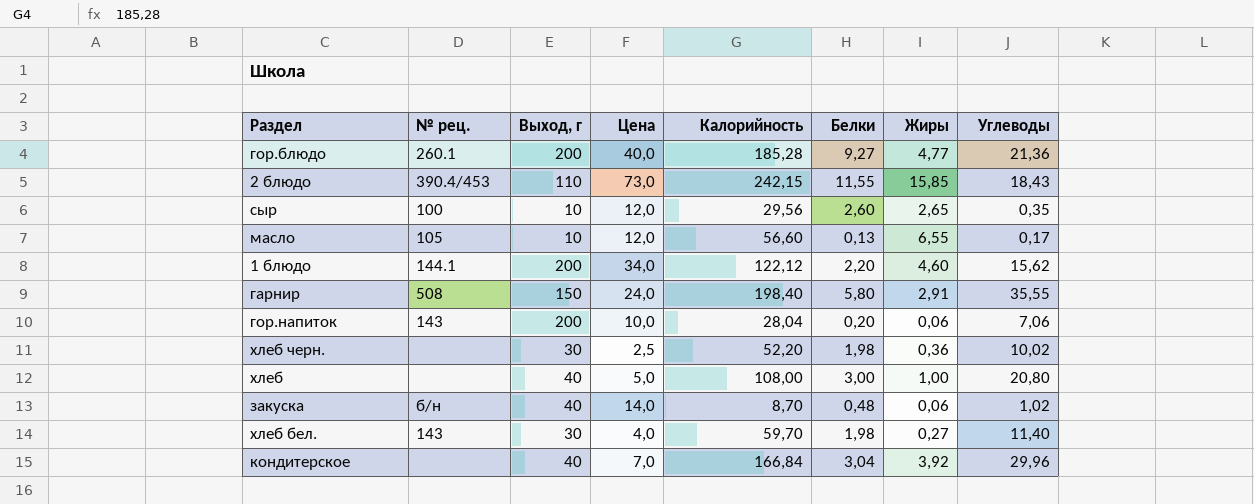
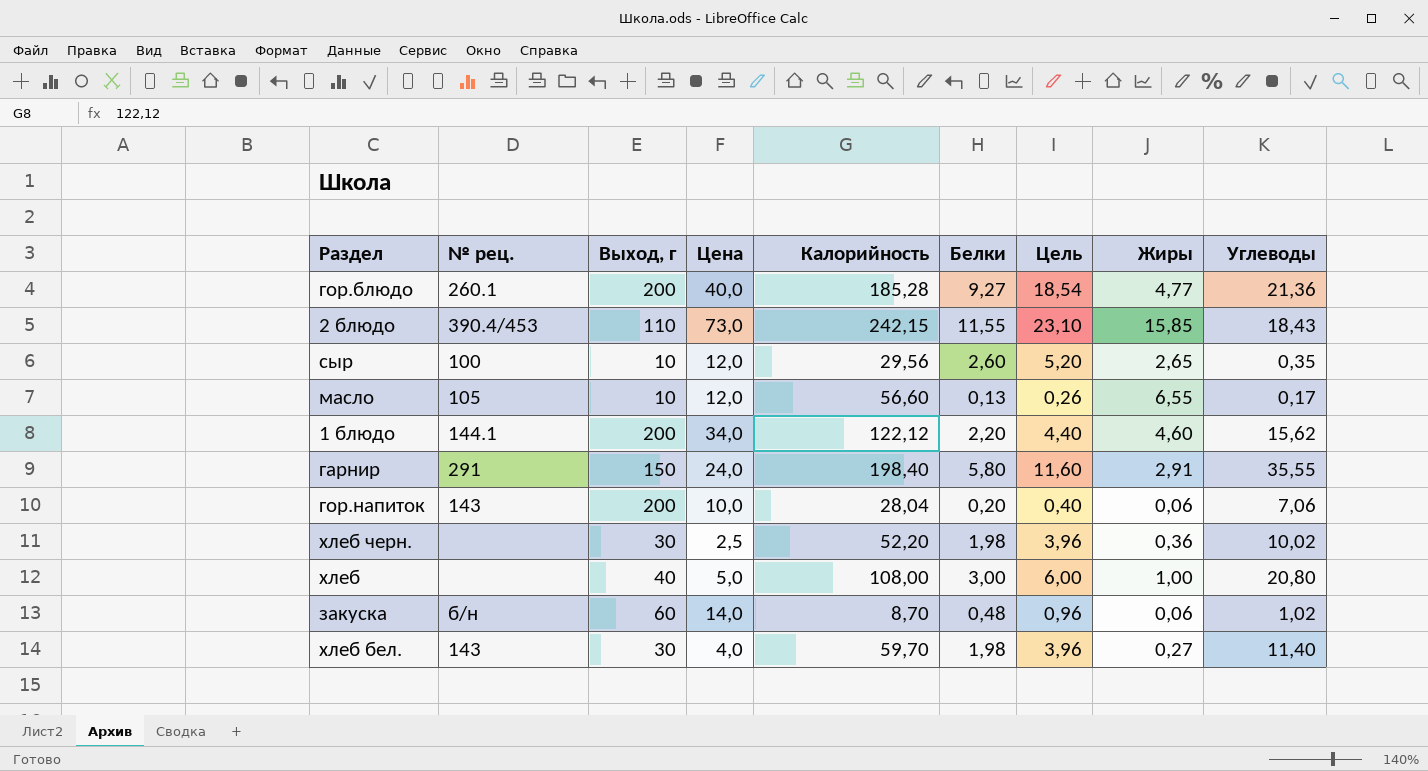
column Цель | formula: none -> [Белки] * 2
row кондитерское: none | 40 | 7,0 | 166,84 | 3,04 | 3,92 | 29,96 -> none
гарнир | № рец.: 508 -> 291
закуска | Выход, г: 40 -> 60

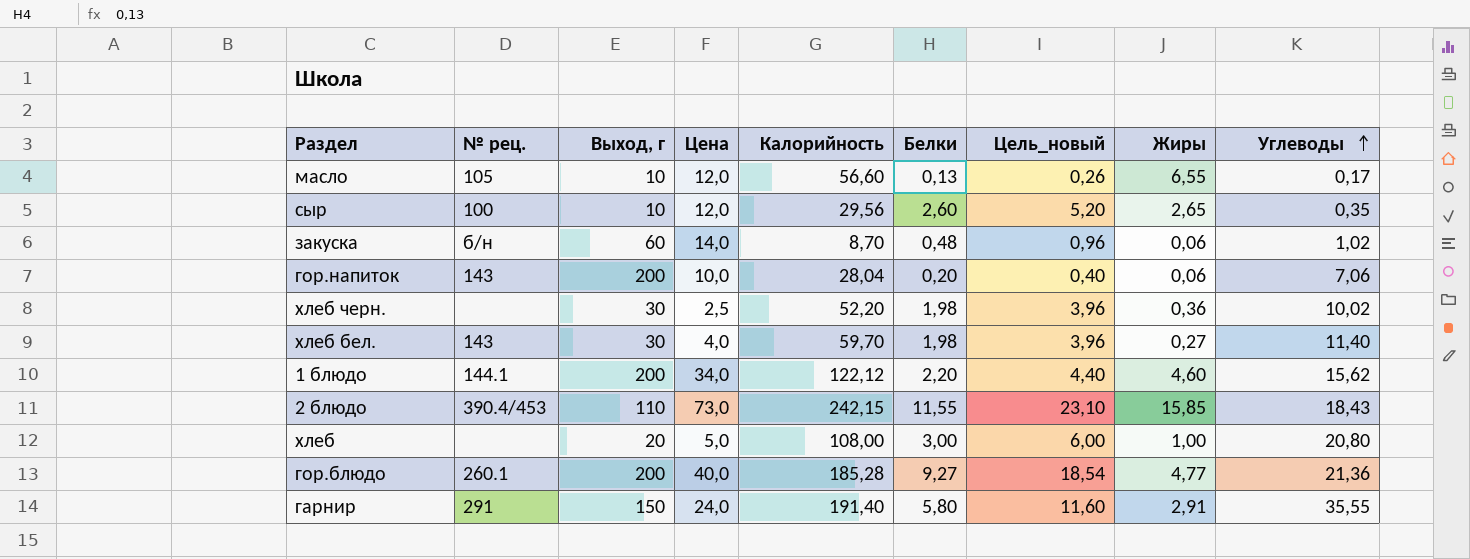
row order: none -> Углеводы ascending
column name: Цель -> Цель_новый
хлеб | Выход, г: 40 -> 20
гарнир | Калорийность: 198,40 -> 191,40

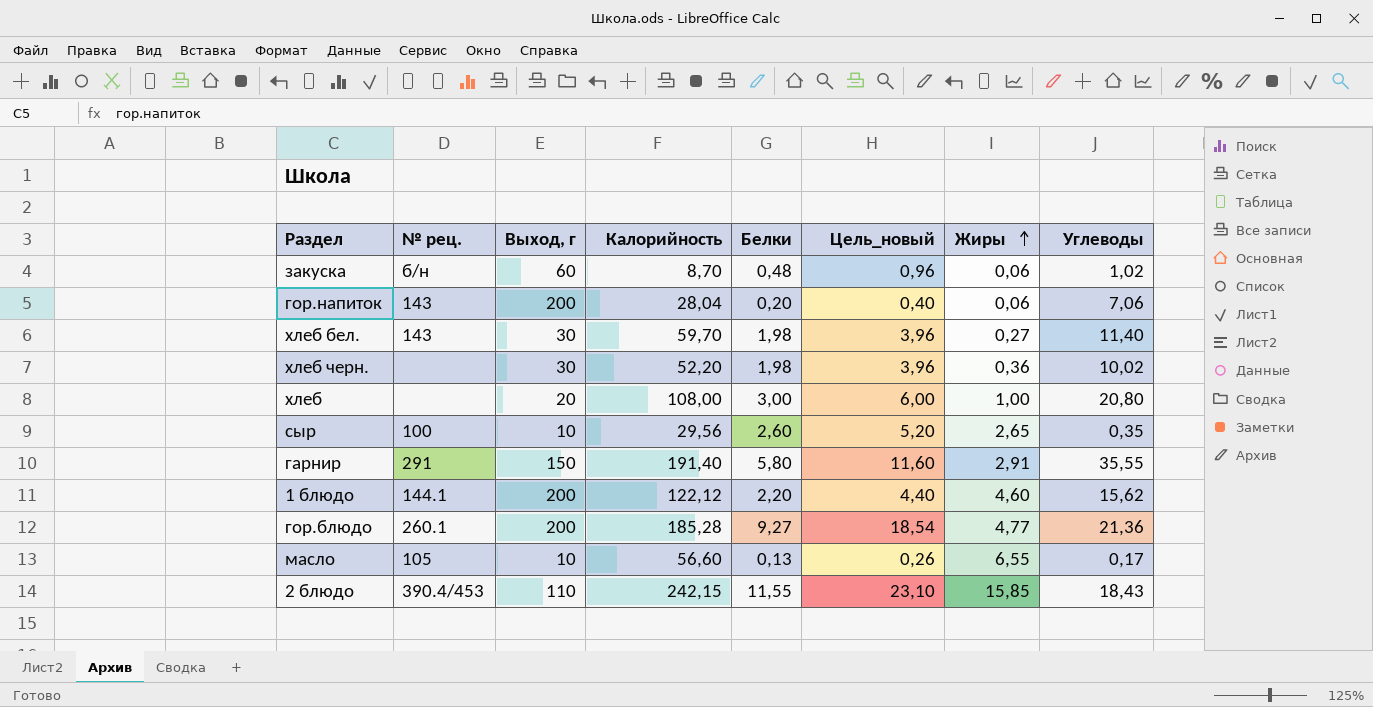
row order: Углеводы ascending -> Жиры ascending
column Цена | position: 4 -> none

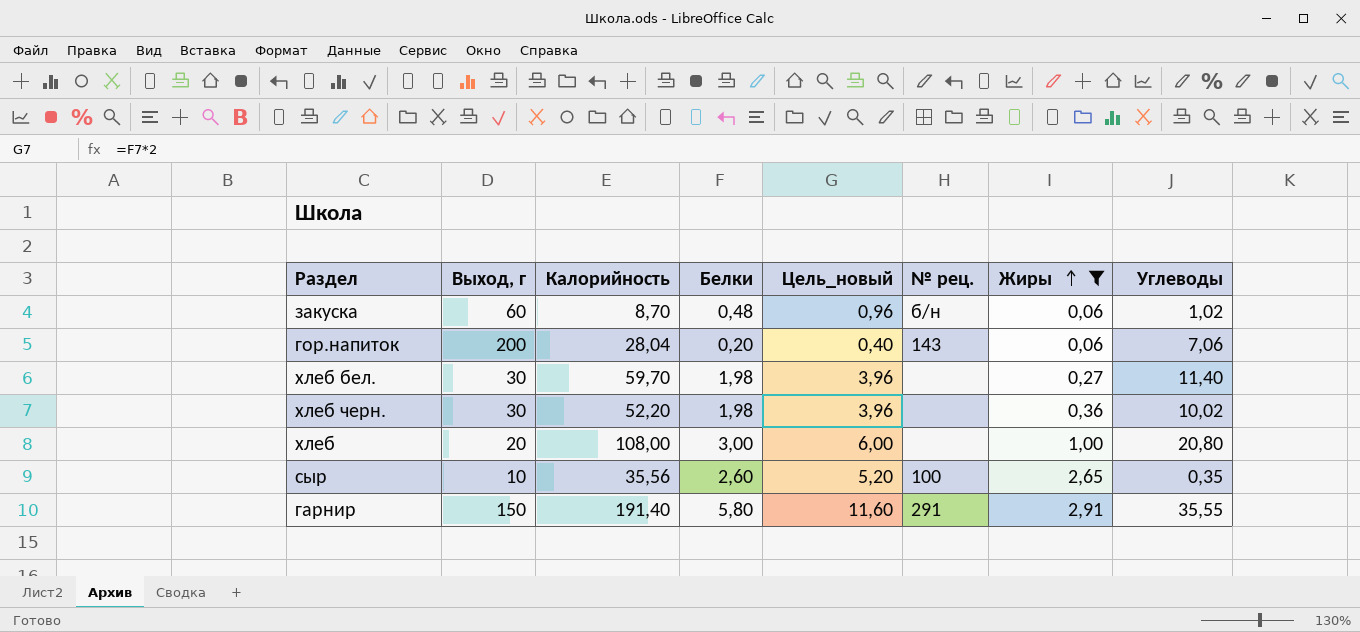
filter: none -> Жиры <= 2,91
column № рец. | position: 2 -> 6
хлеб бел. | № рец.: 143 -> none
сыр | Калорийность: 29,56 -> 35,56

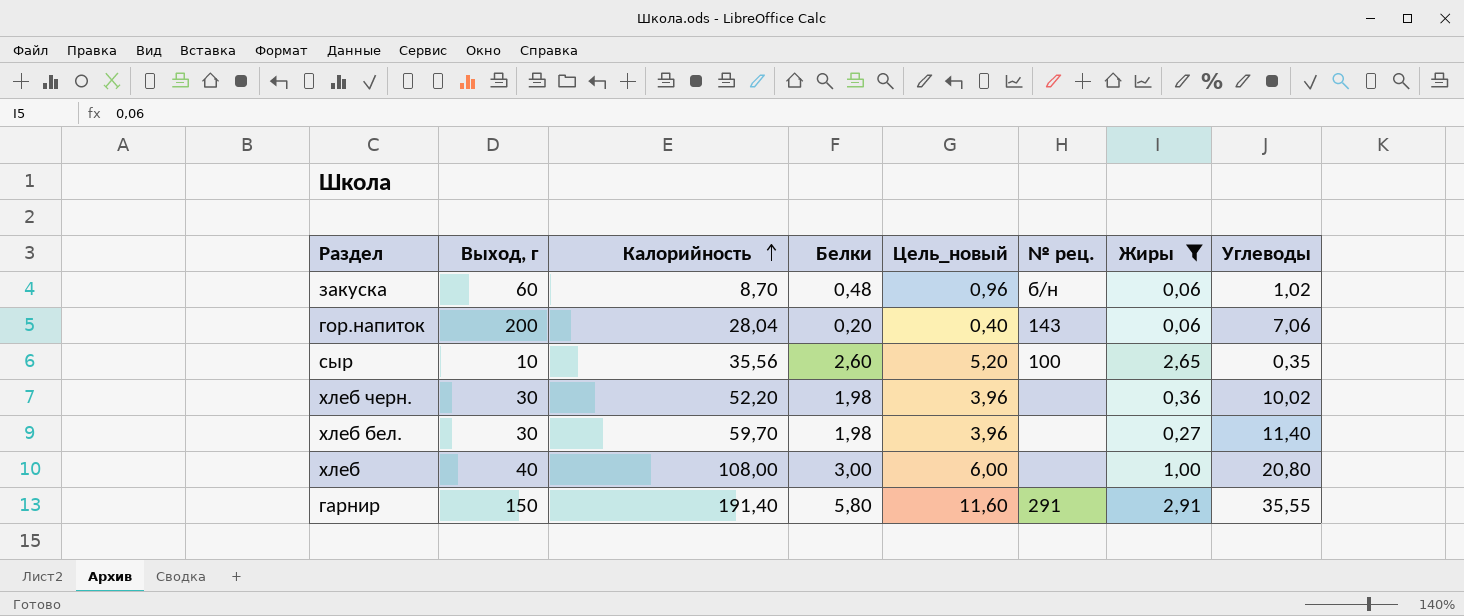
row order: Жиры ascending -> Калорийность ascending
хлеб | Выход, г: 20 -> 40

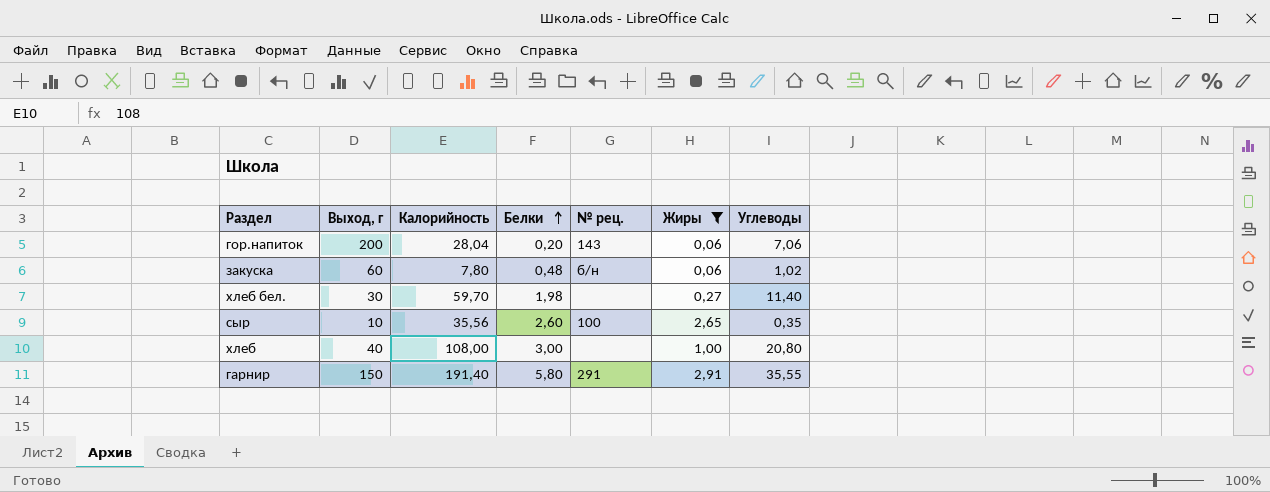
row order: Калорийность ascending -> Белки ascending
column Цель_новый | formula: [Белки] * 2 -> none
row хлеб черн.: 30 | 52,20 | 1,98 | 3,96 | none | 0,36 | 10,02 -> none
закуска | Калорийность: 8,70 -> 7,80

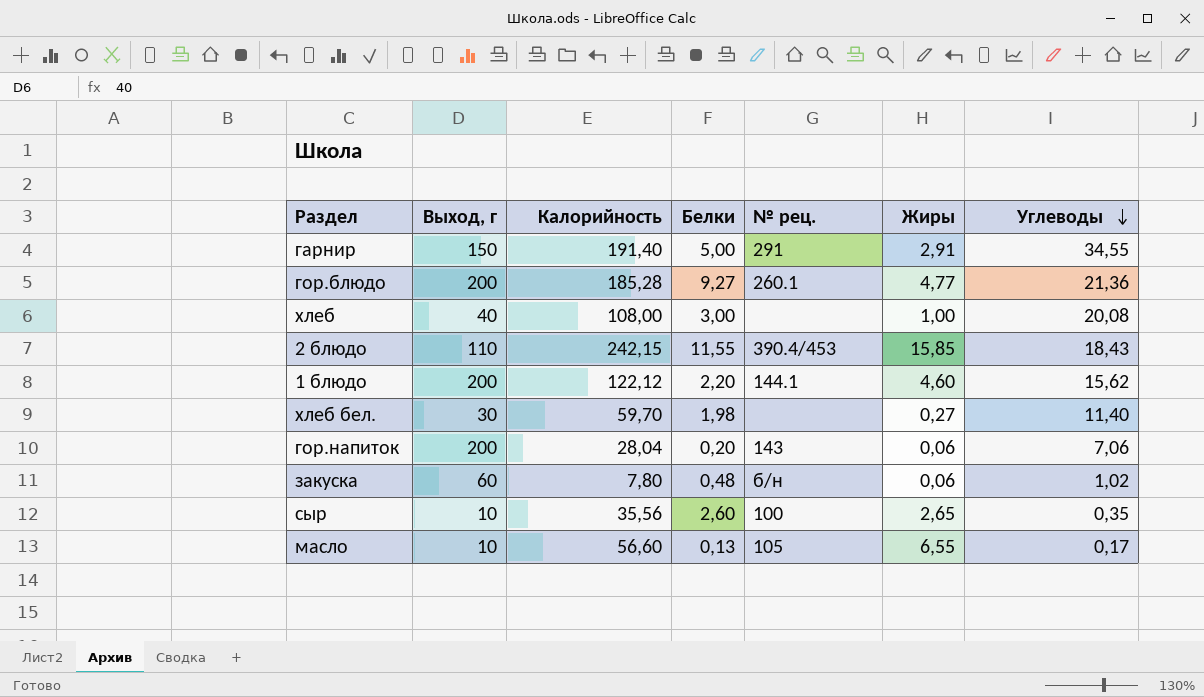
filter: Жиры <= 2,91 -> none
row order: Белки ascending -> Углеводы descending
гарнир | Белки: 5,80 -> 5,00
гарнир | Углеводы: 35,55 -> 34,55
хлеб | Углеводы: 20,80 -> 20,08

